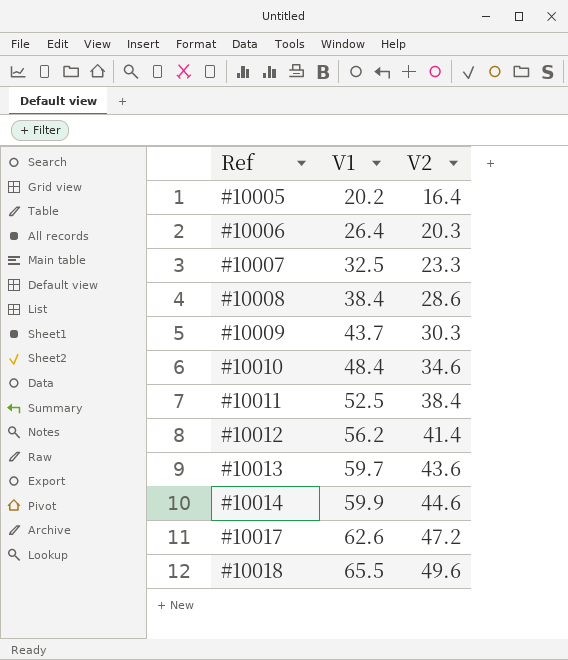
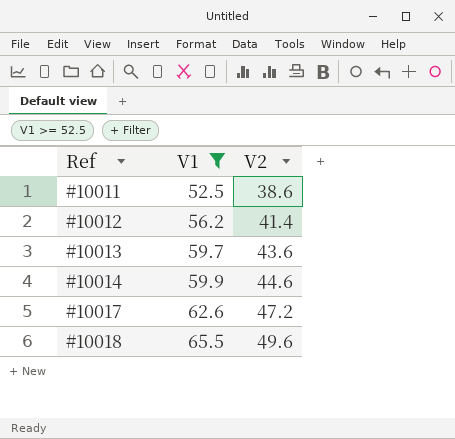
filter: none -> V1 >= 52.5
#10011 | V2: 38.4 -> 38.6

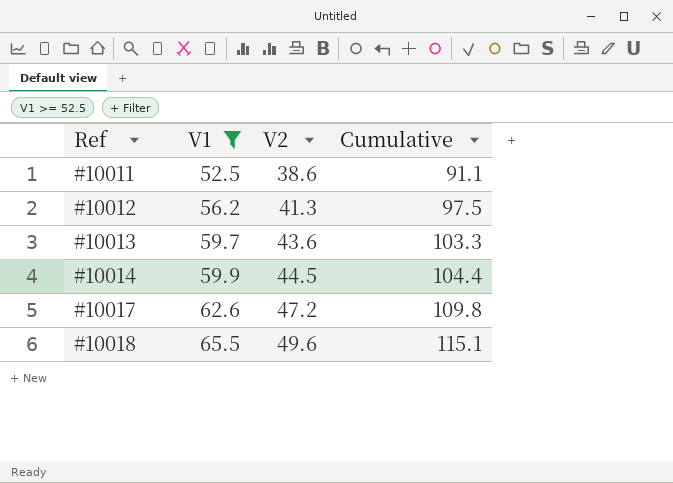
column Cumulative | formula: none -> [V1] + [V2]
#10012 | V2: 41.4 -> 41.3
#10014 | V2: 44.6 -> 44.5

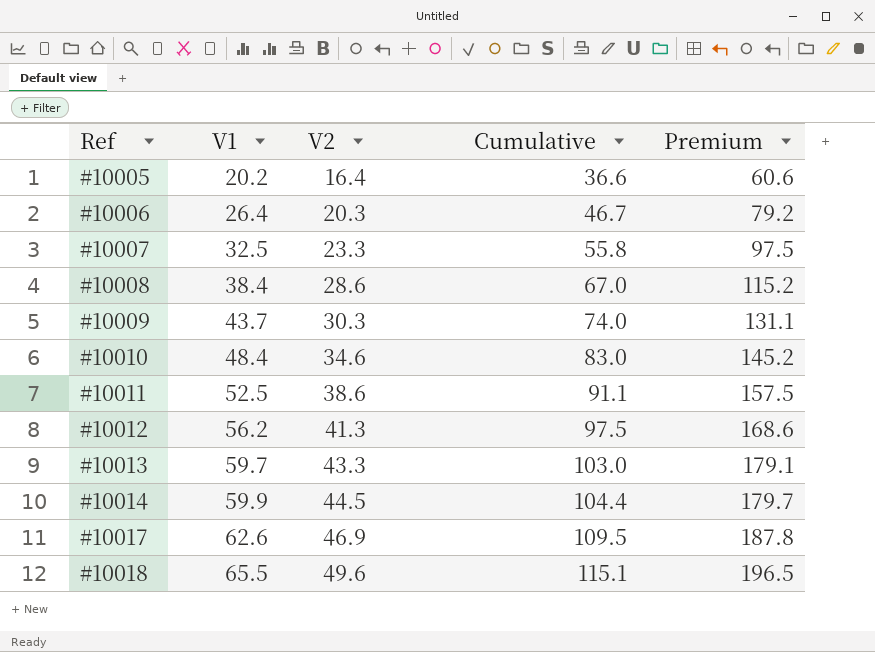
filter: V1 >= 52.5 -> none
column Premium | formula: none -> [V1] * 3
#10013 | V2: 43.6 -> 43.3
#10013 | Cumulative: 103.3 -> 103.0
#10017 | V2: 47.2 -> 46.9
#10017 | Cumulative: 109.8 -> 109.5

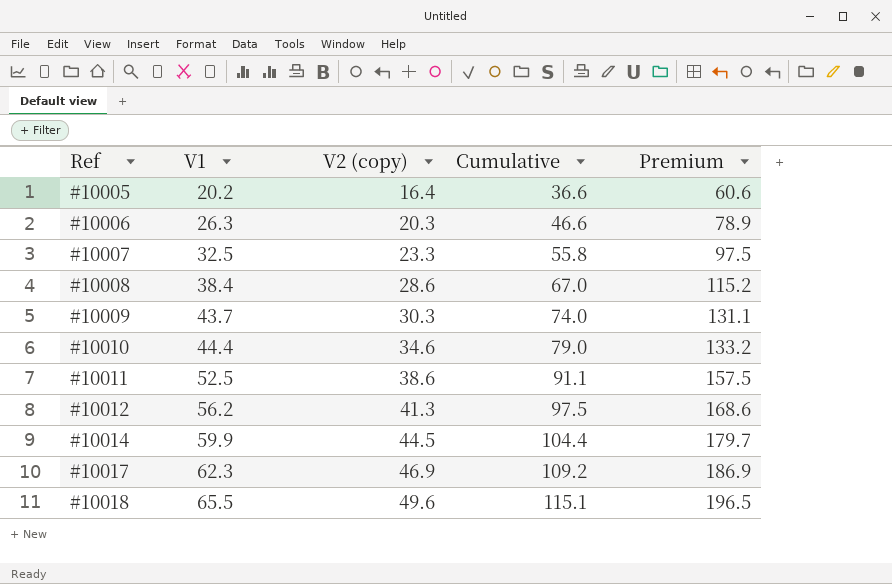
column name: V2 -> V2 (copy)
row #10013: 59.7 | 43.3 | 103.0 | 179.1 -> none
#10006 | V1: 26.4 -> 26.3
#10006 | Cumulative: 46.7 -> 46.6
#10006 | Premium: 79.2 -> 78.9
#10010 | V1: 48.4 -> 44.4
#10010 | Cumulative: 83.0 -> 79.0
#10010 | Premium: 145.2 -> 133.2
#10017 | V1: 62.6 -> 62.3
#10017 | Cumulative: 109.5 -> 109.2
#10017 | Premium: 187.8 -> 186.9

